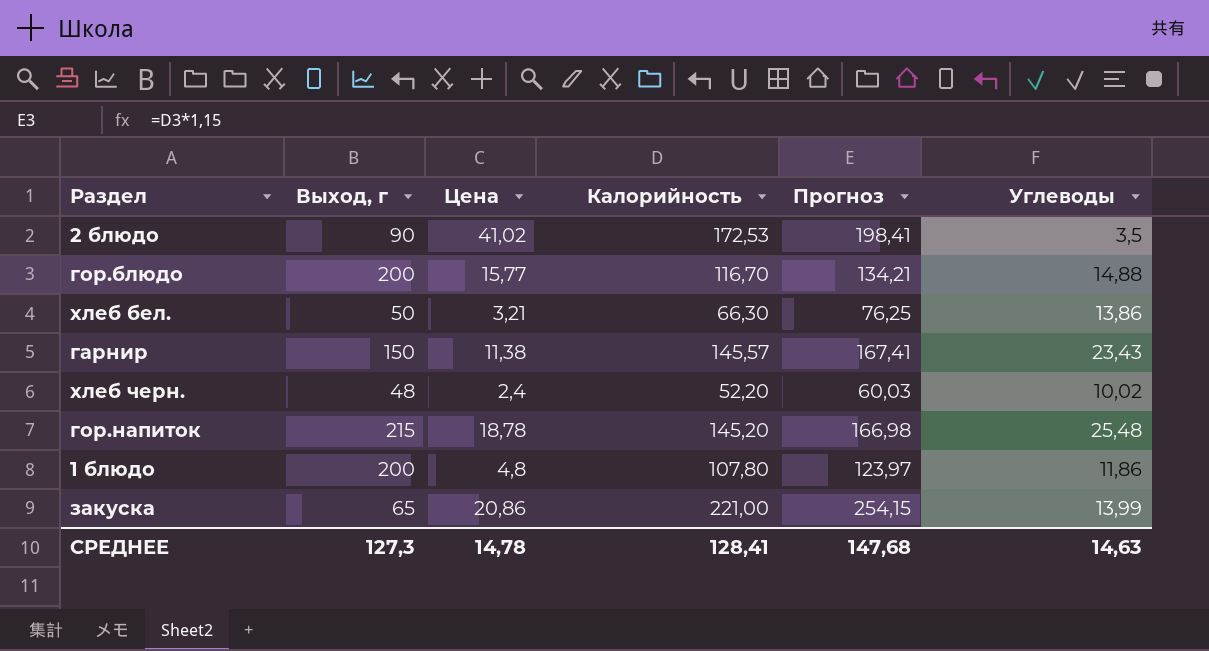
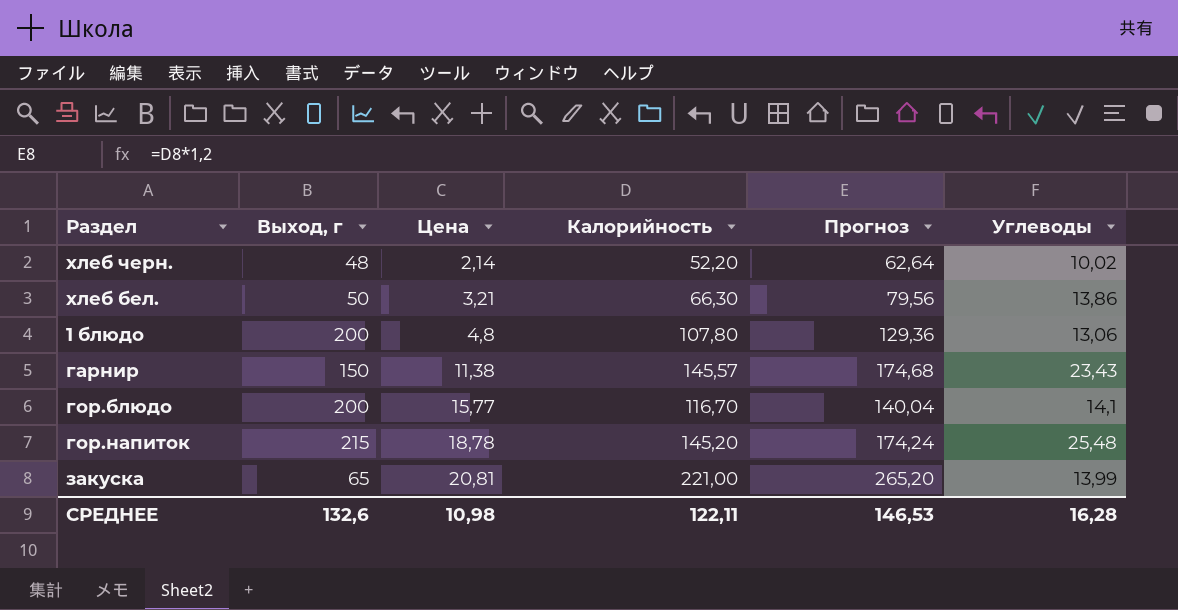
row order: none -> Цена ascending
column Прогноз | formula: [Калорийность] * 1,15 -> [Калорийность] * 1,2
row 2 блюдо: 90 | 41,02 | 172,53 | 198,41 | 3,5 -> none
хлеб черн. | Цена: 2,4 -> 2,14
1 блюдо | Углеводы: 11,86 -> 13,06
гор.блюдо | Углеводы: 14,88 -> 14,1
закуска | Цена: 20,86 -> 20,81
СРЕДНЕЕ | Выход, г: 127,3 -> 132,6
СРЕДНЕЕ | Цена: 14,78 -> 10,98
СРЕДНЕЕ | Калорийность: 128,41 -> 122,11
СРЕДНЕЕ | Прогноз: 147,68 -> 146,53
СРЕДНЕЕ | Углеводы: 14,63 -> 16,28

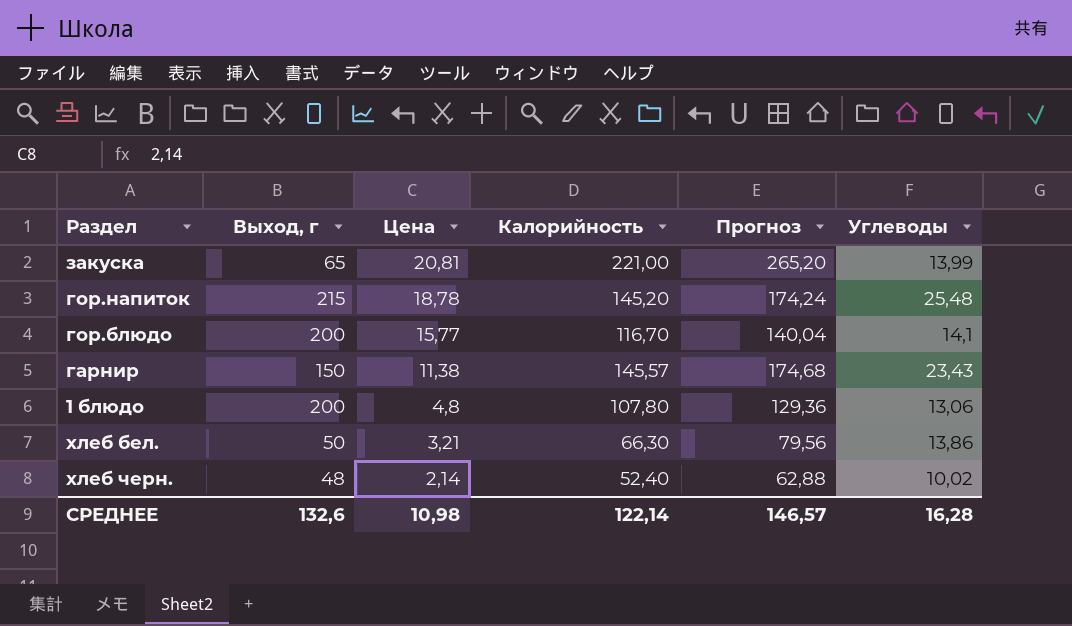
row order: Цена ascending -> Цена descending
хлеб черн. | Калорийность: 52,20 -> 52,40
хлеб черн. | Прогноз: 62,64 -> 62,88
СРЕДНЕЕ | Калорийность: 122,11 -> 122,14
СРЕДНЕЕ | Прогноз: 146,53 -> 146,57

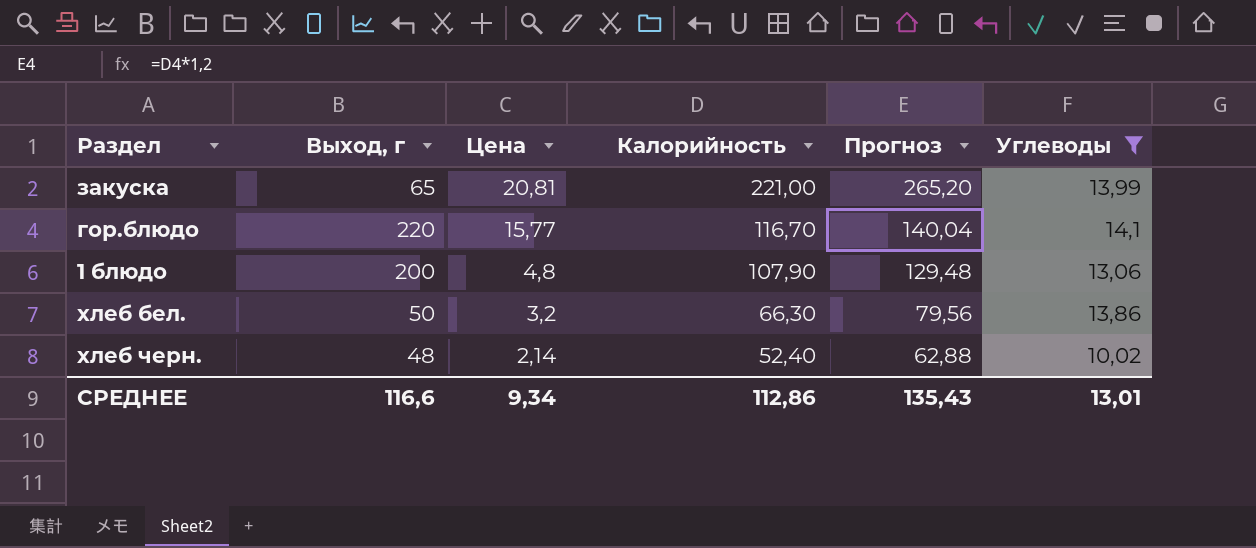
filter: none -> Углеводы <= 14,1
гор.блюдо | Выход, г: 200 -> 220
1 блюдо | Калорийность: 107,80 -> 107,90
1 блюдо | Прогноз: 129,36 -> 129,48
хлеб бел. | Цена: 3,21 -> 3,2
СРЕДНЕЕ | Выход, г: 132,6 -> 116,6
СРЕДНЕЕ | Цена: 10,98 -> 9,34
СРЕДНЕЕ | Калорийность: 122,14 -> 112,86
СРЕДНЕЕ | Прогноз: 146,57 -> 135,43
СРЕДНЕЕ | Углеводы: 16,28 -> 13,01

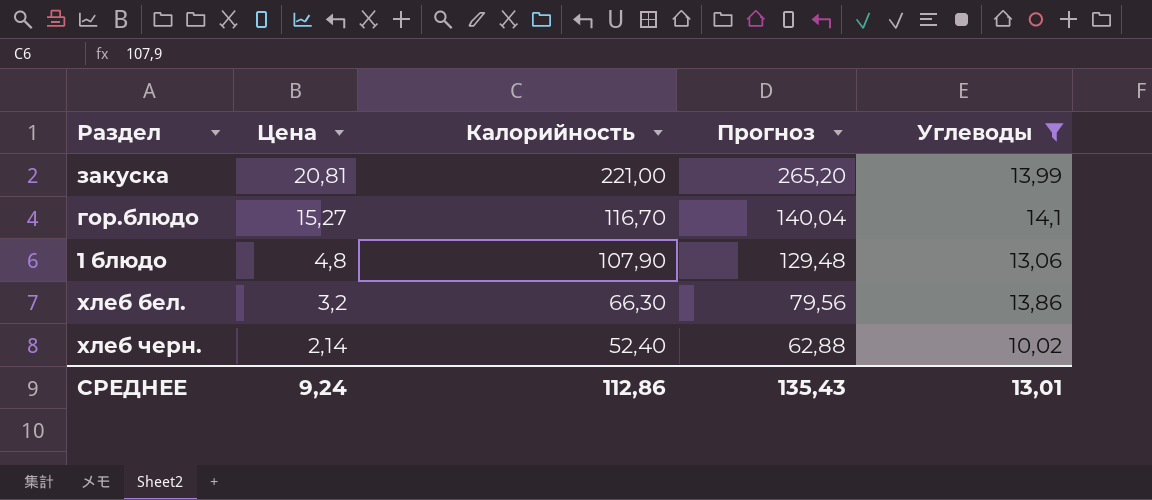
column Выход, г | position: 2 -> none
гор.блюдо | Цена: 15,77 -> 15,27
СРЕДНЕЕ | Цена: 9,34 -> 9,24

